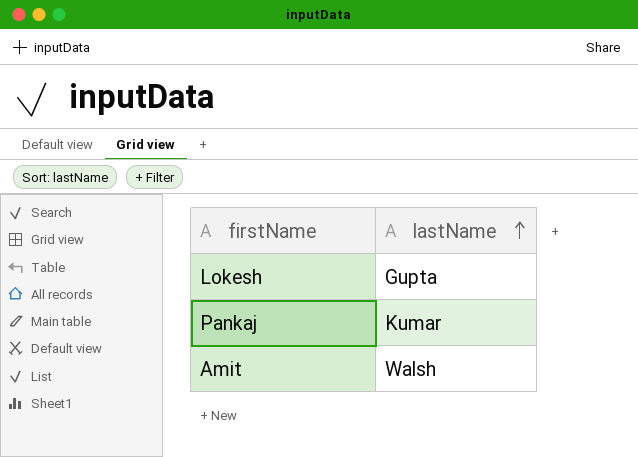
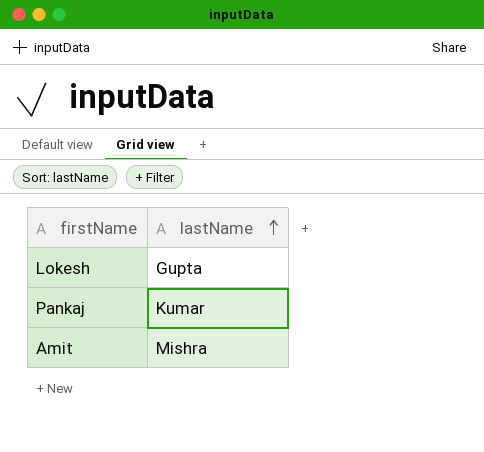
Amit | lastName: Walsh -> Mishra

